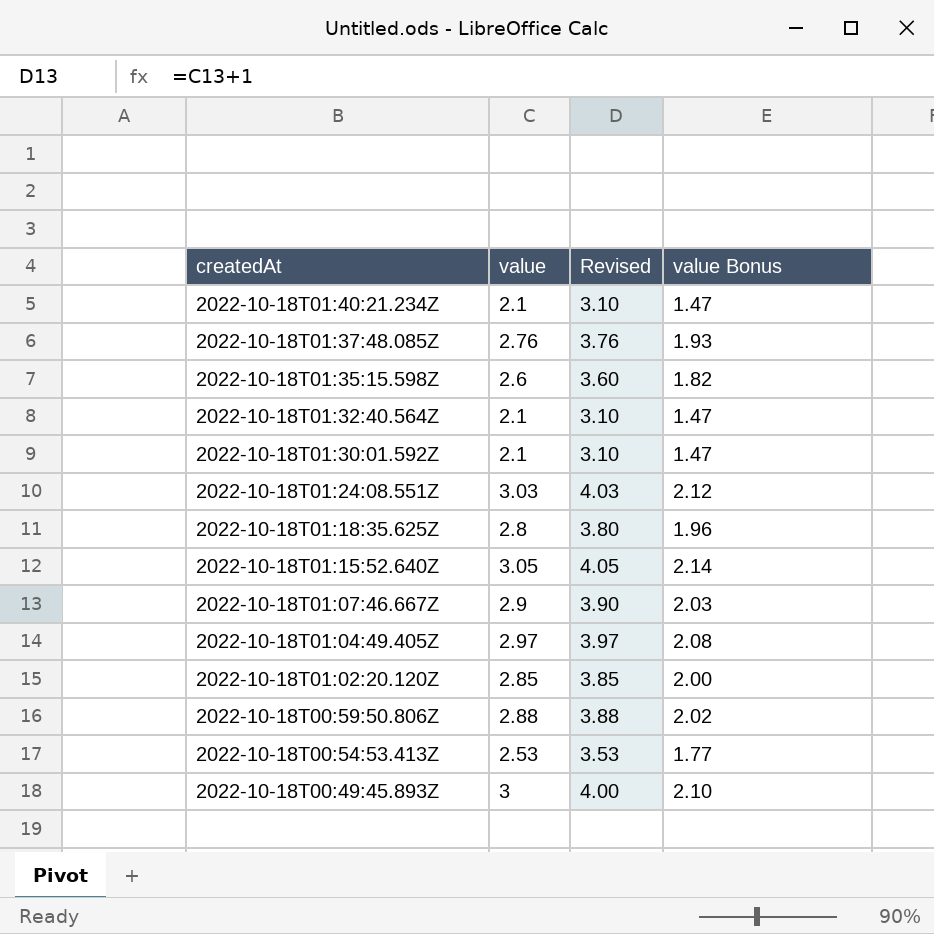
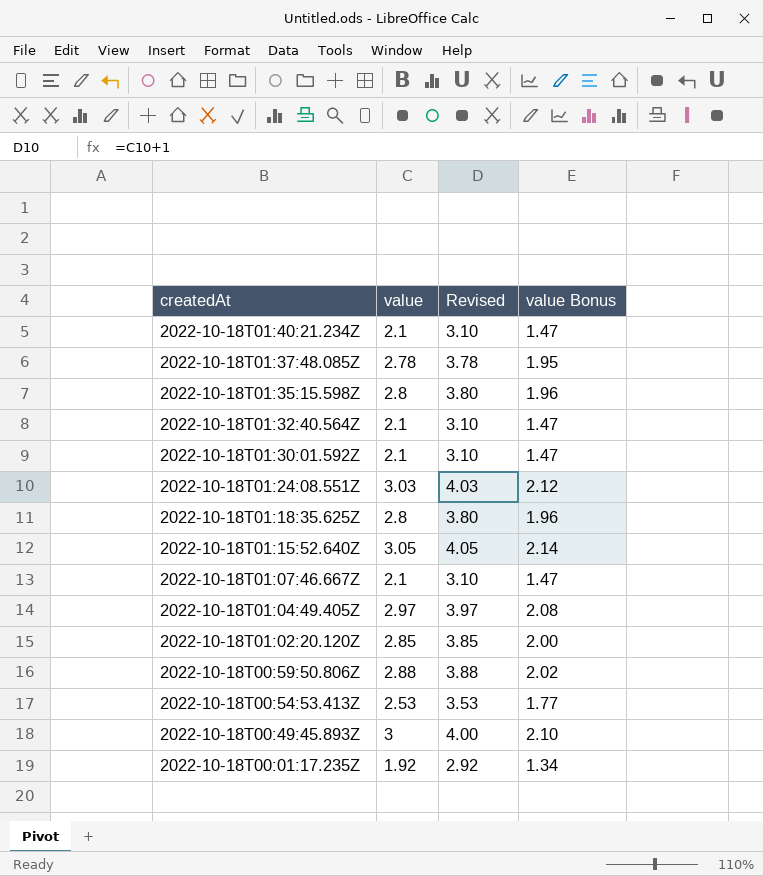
2022-10-18T01:37:48.085Z | value: 2.76 -> 2.78
2022-10-18T01:37:48.085Z | Revised: 3.76 -> 3.78
2022-10-18T01:37:48.085Z | value Bonus: 1.93 -> 1.95
2022-10-18T01:35:15.598Z | value: 2.6 -> 2.8
2022-10-18T01:35:15.598Z | Revised: 3.60 -> 3.80
2022-10-18T01:35:15.598Z | value Bonus: 1.82 -> 1.96
2022-10-18T01:07:46.667Z | value: 2.9 -> 2.1
2022-10-18T01:07:46.667Z | Revised: 3.90 -> 3.10
2022-10-18T01:07:46.667Z | value Bonus: 2.03 -> 1.47
row 2022-10-18T00:01:17.235Z: none -> 1.92 | 2.92 | 1.34

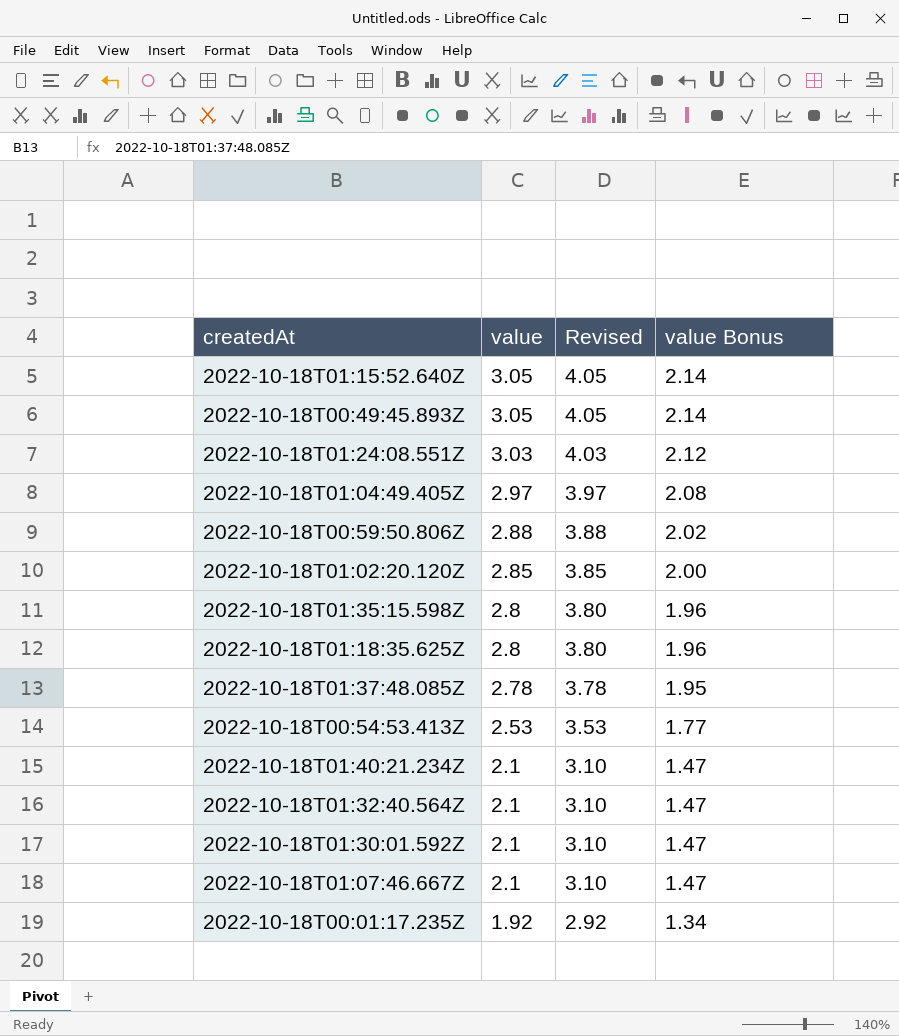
row order: createdAt descending -> value descending
2022-10-18T00:49:45.893Z | value: 3 -> 3.05
2022-10-18T00:49:45.893Z | Revised: 4.00 -> 4.05
2022-10-18T00:49:45.893Z | value Bonus: 2.10 -> 2.14

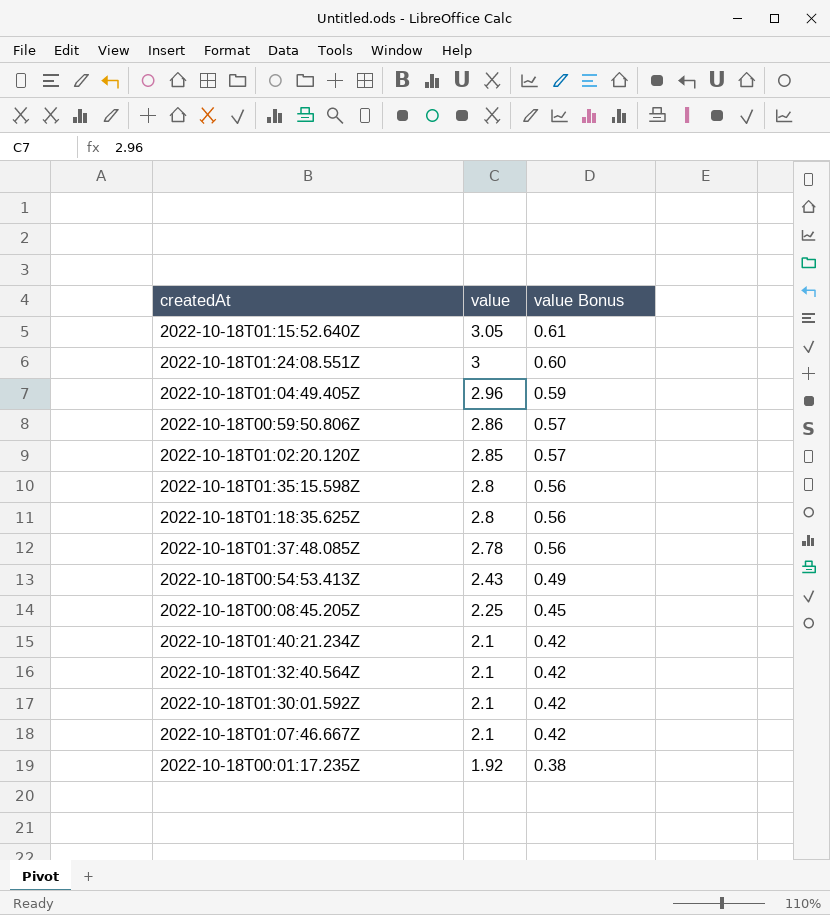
column Revised | formula: [value] + 1 -> none
column value Bonus | formula: [value] * 0.7 -> [value] * 0.2
row 2022-10-18T00:49:45.893Z: 3.05 | 4.05 | 2.14 -> none
2022-10-18T01:24:08.551Z | value: 3.03 -> 3
2022-10-18T01:04:49.405Z | value: 2.97 -> 2.96
2022-10-18T00:59:50.806Z | value: 2.88 -> 2.86
2022-10-18T00:54:53.413Z | value: 2.53 -> 2.43
row 2022-10-18T00:08:45.205Z: none -> 2.25 | 0.45

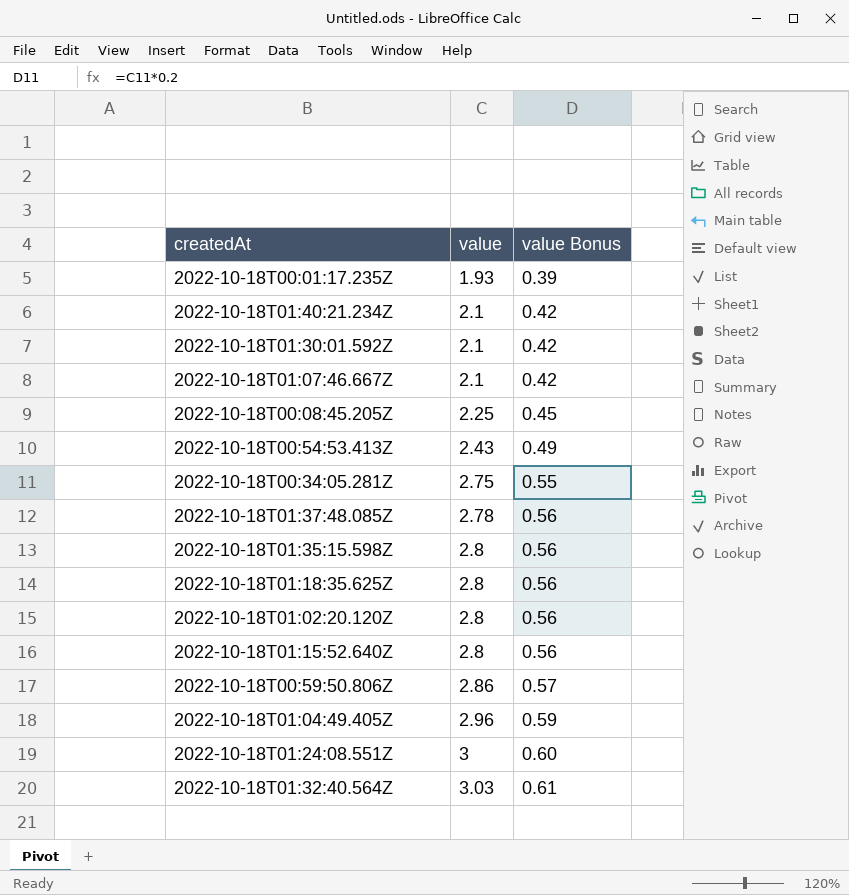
row order: value descending -> value ascending
2022-10-18T00:01:17.235Z | value: 1.92 -> 1.93
2022-10-18T00:01:17.235Z | value Bonus: 0.38 -> 0.39
row 2022-10-18T00:34:05.281Z: none -> 2.75 | 0.55
2022-10-18T01:02:20.120Z | value: 2.85 -> 2.8
2022-10-18T01:02:20.120Z | value Bonus: 0.57 -> 0.56
2022-10-18T01:15:52.640Z | value: 3.05 -> 2.8
2022-10-18T01:15:52.640Z | value Bonus: 0.61 -> 0.56
2022-10-18T01:32:40.564Z | value: 2.1 -> 3.03
2022-10-18T01:32:40.564Z | value Bonus: 0.42 -> 0.61

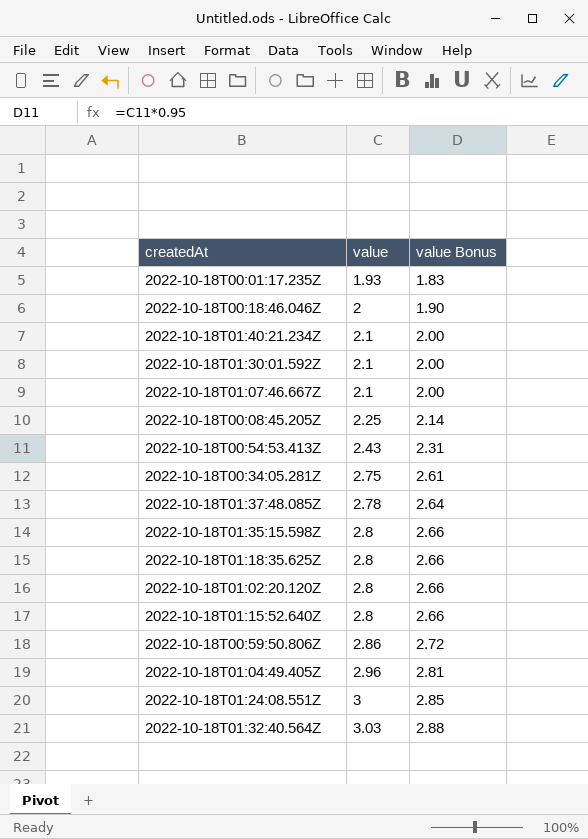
column value Bonus | formula: [value] * 0.2 -> [value] * 0.95
row 2022-10-18T00:18:46.046Z: none -> 2 | 1.90

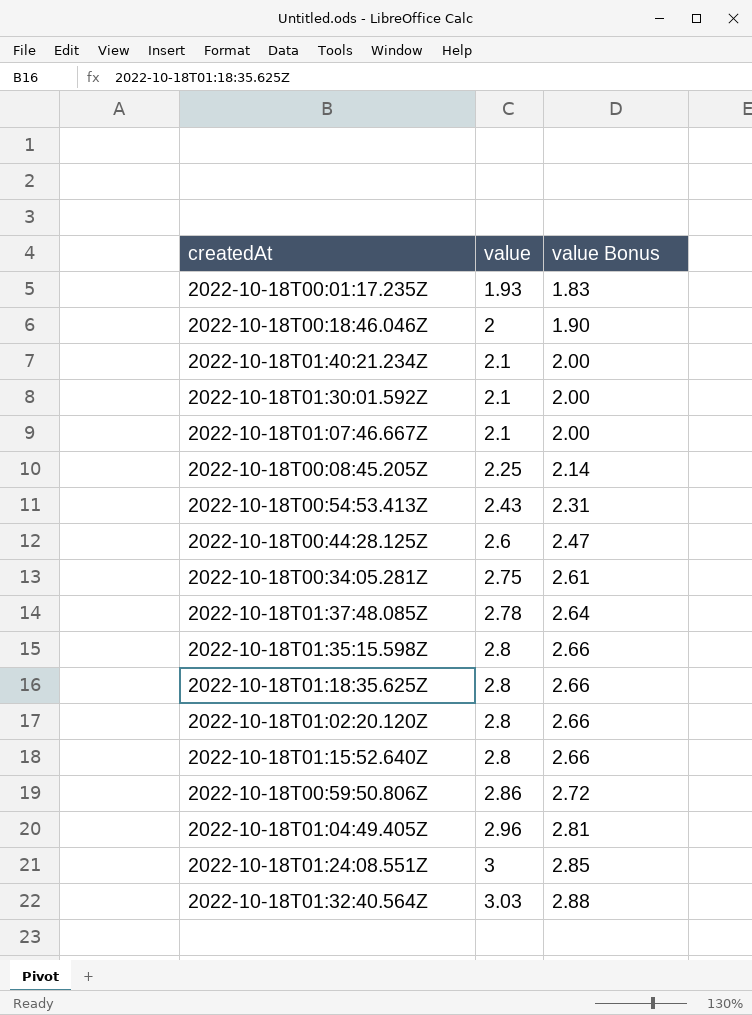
row 2022-10-18T00:44:28.125Z: none -> 2.6 | 2.47

